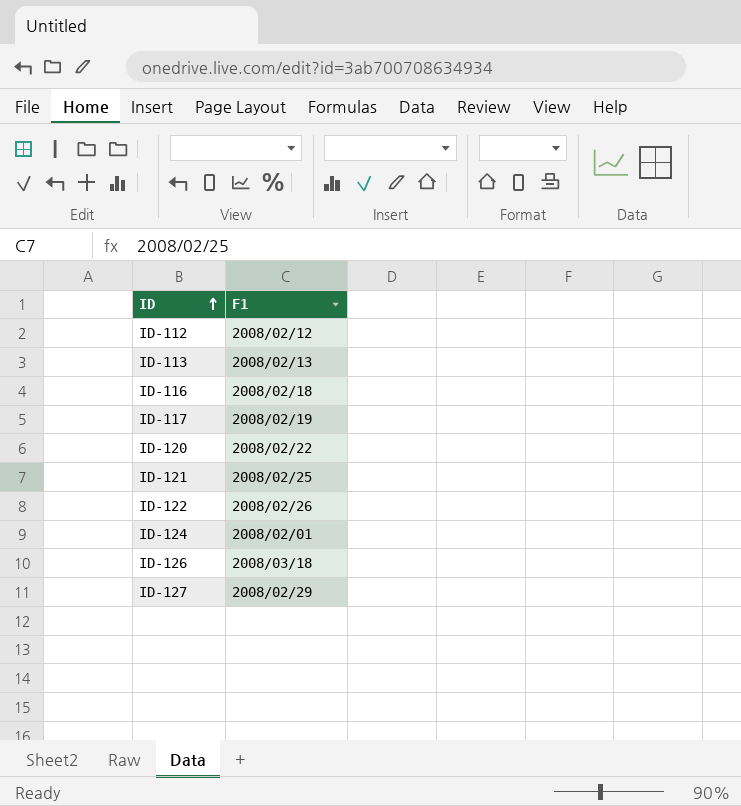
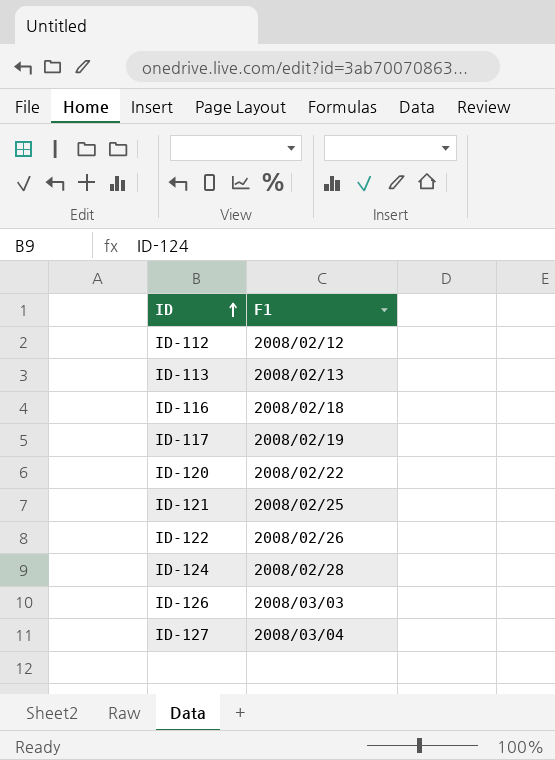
ID-124 | F1: 2008/02/01 -> 2008/02/28
ID-126 | F1: 2008/03/18 -> 2008/03/03
ID-127 | F1: 2008/02/29 -> 2008/03/04

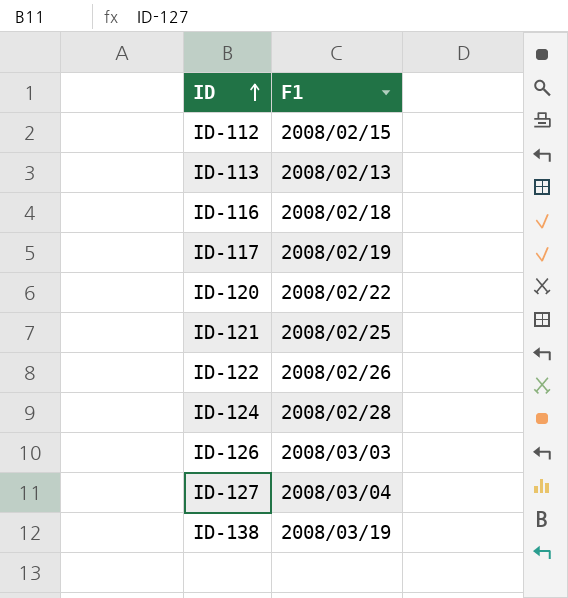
ID-112 | F1: 2008/02/12 -> 2008/02/15
row ID-138: none -> 2008/03/19

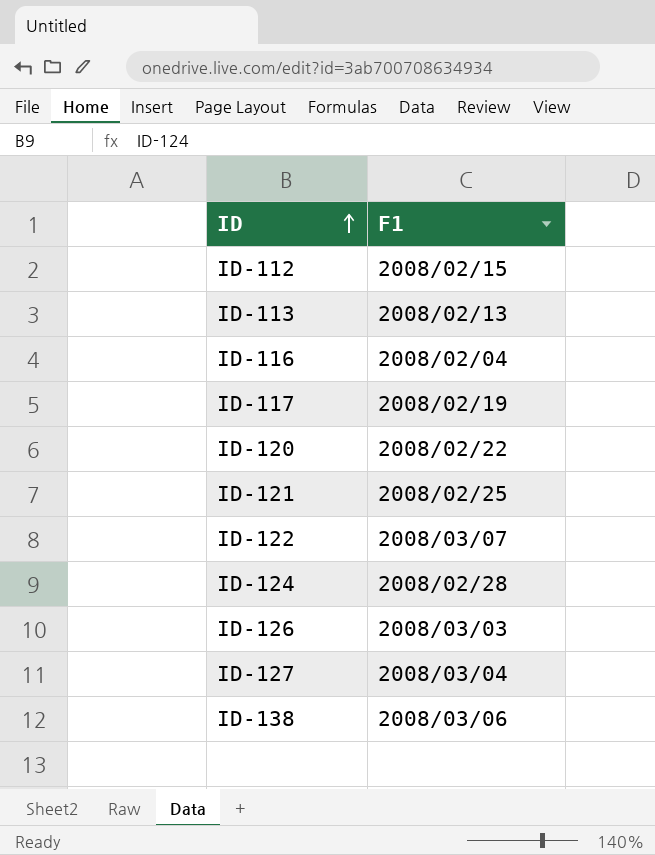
ID-116 | F1: 2008/02/18 -> 2008/02/04
ID-122 | F1: 2008/02/26 -> 2008/03/07
ID-138 | F1: 2008/03/19 -> 2008/03/06

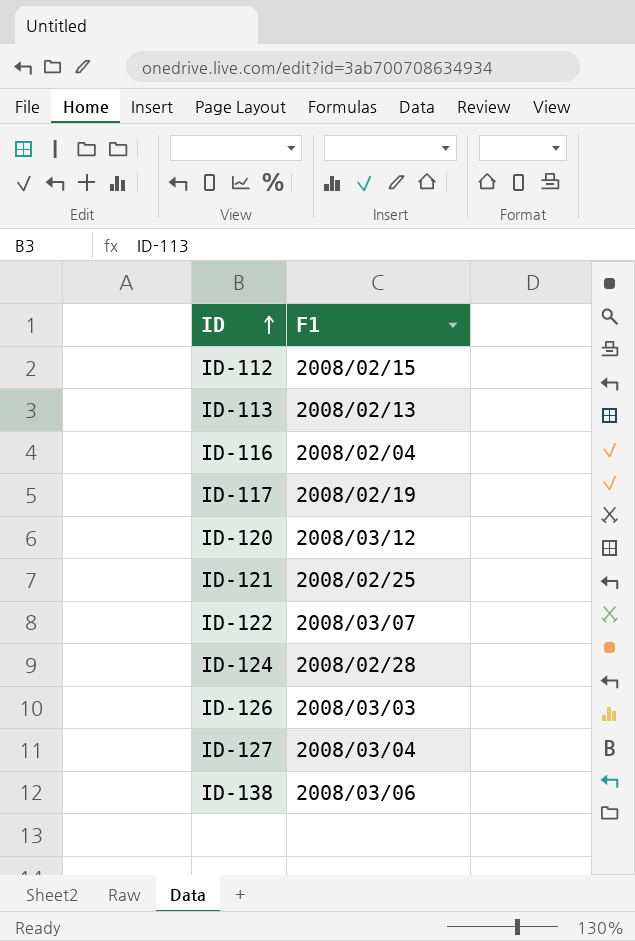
ID-120 | F1: 2008/02/22 -> 2008/03/12

